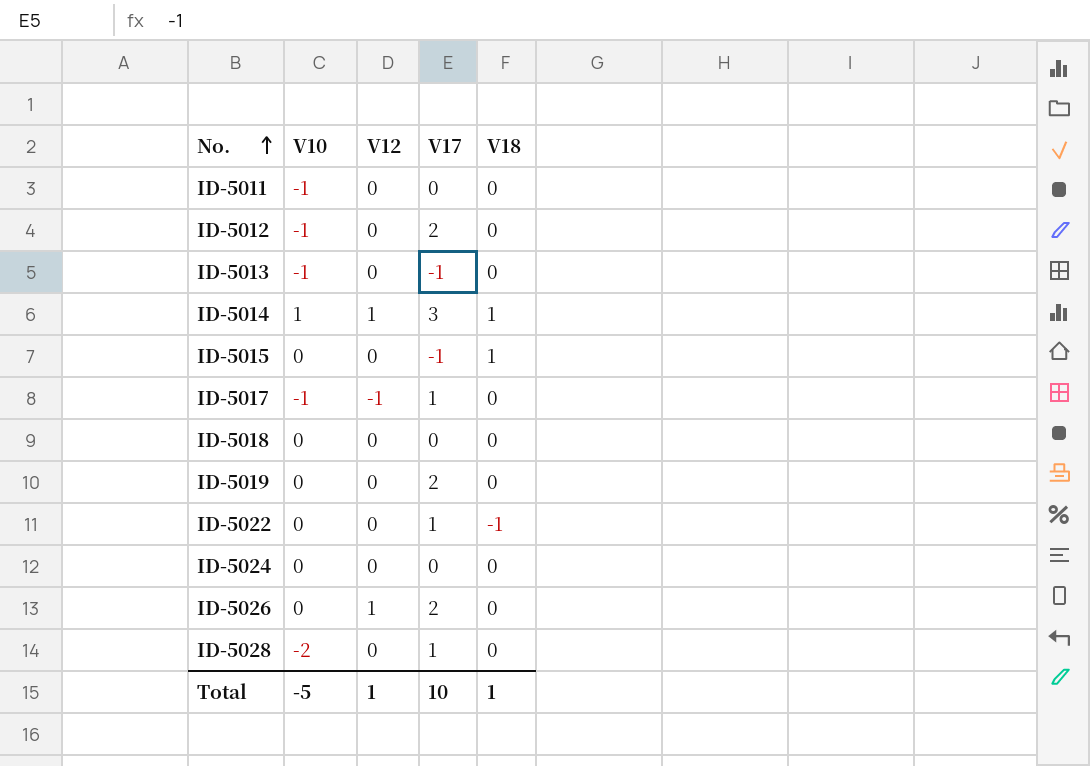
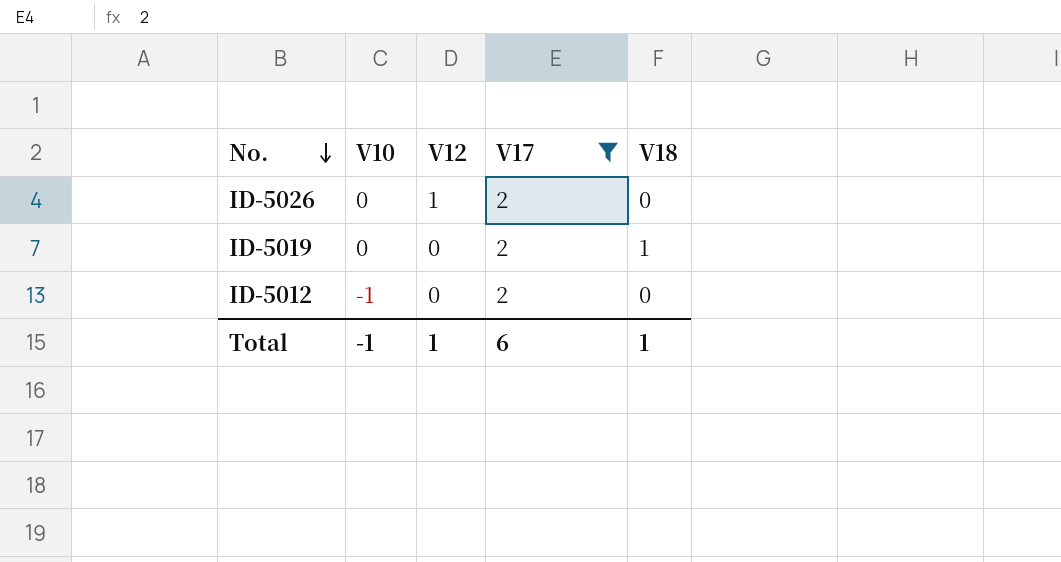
filter: none -> V17 = 2
row order: No. ascending -> No. descending
ID-5019 | V18: 0 -> 1
Total | V10: -5 -> -1
Total | V17: 10 -> 6

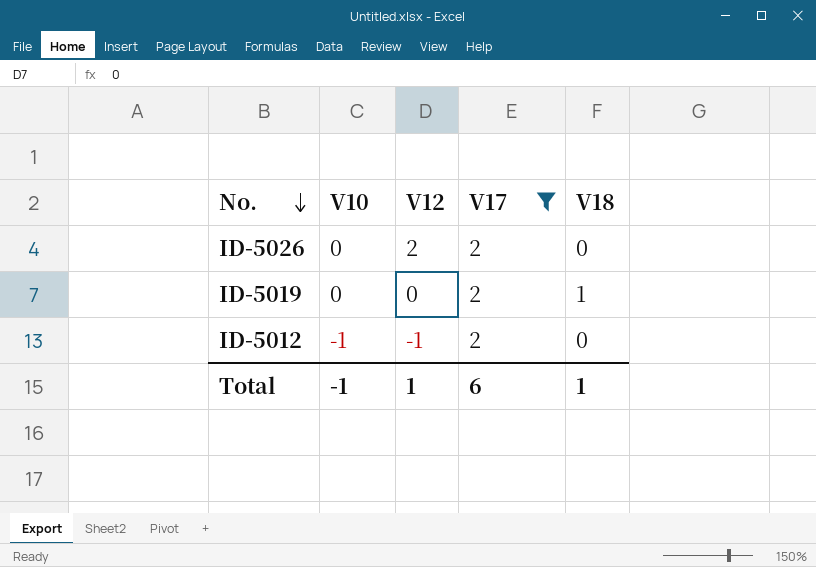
ID-5026 | V12: 1 -> 2
ID-5012 | V12: 0 -> -1

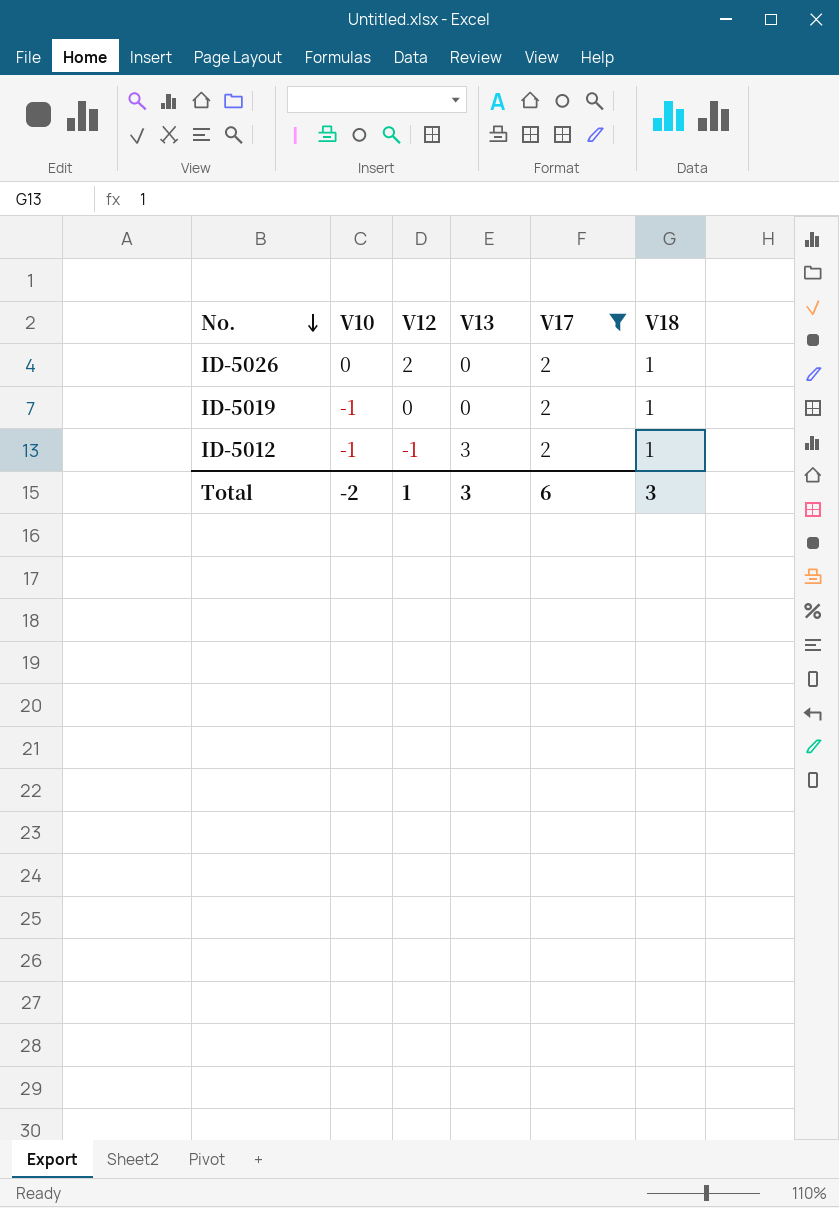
column V13 | position: none -> 4
ID-5026 | V18: 0 -> 1
ID-5019 | V10: 0 -> -1
ID-5012 | V18: 0 -> 1
Total | V10: -1 -> -2
Total | V18: 1 -> 3

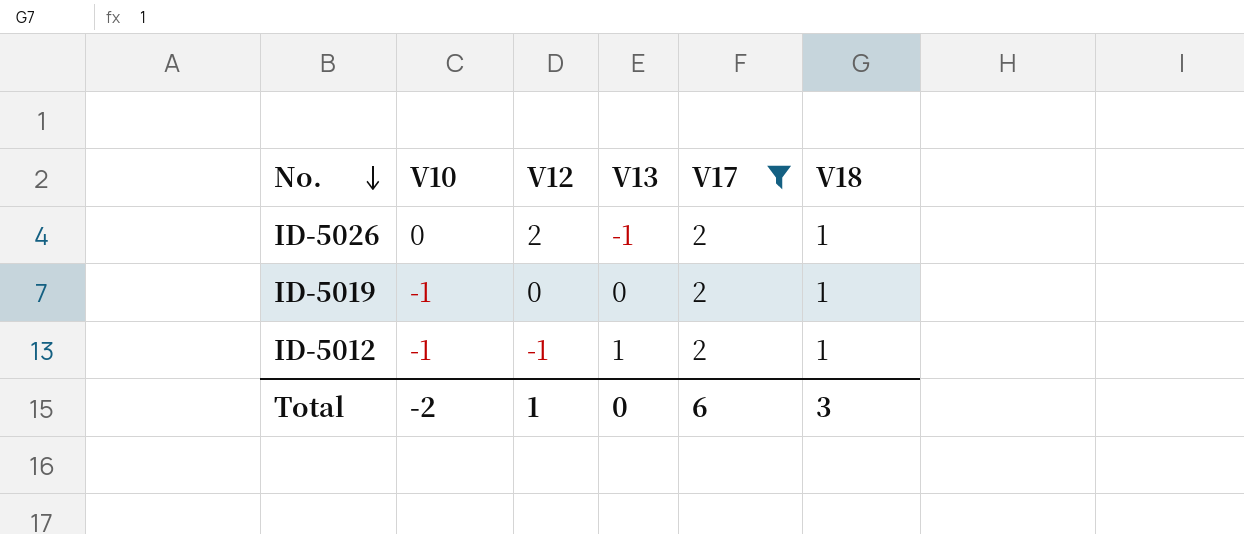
ID-5026 | V13: 0 -> -1
ID-5012 | V13: 3 -> 1
Total | V13: 3 -> 0

